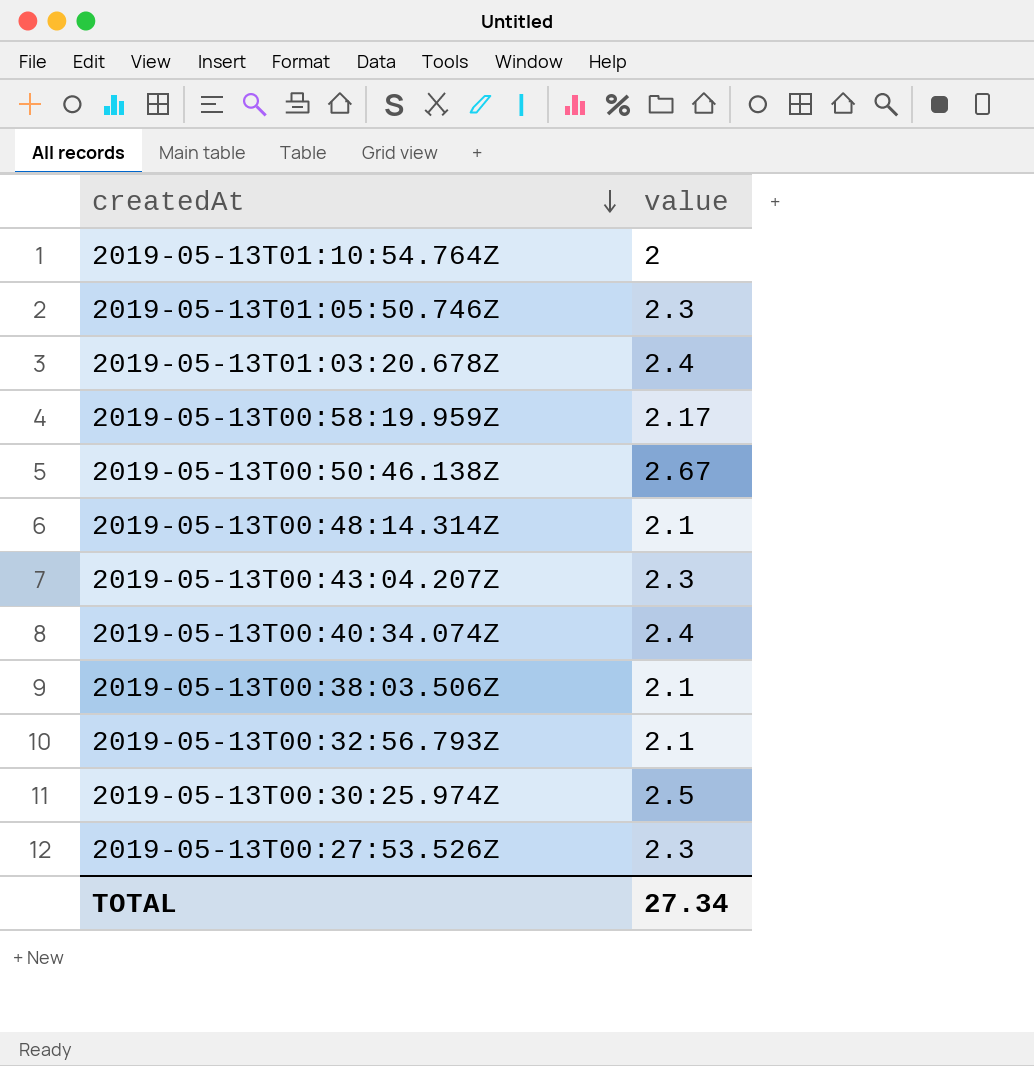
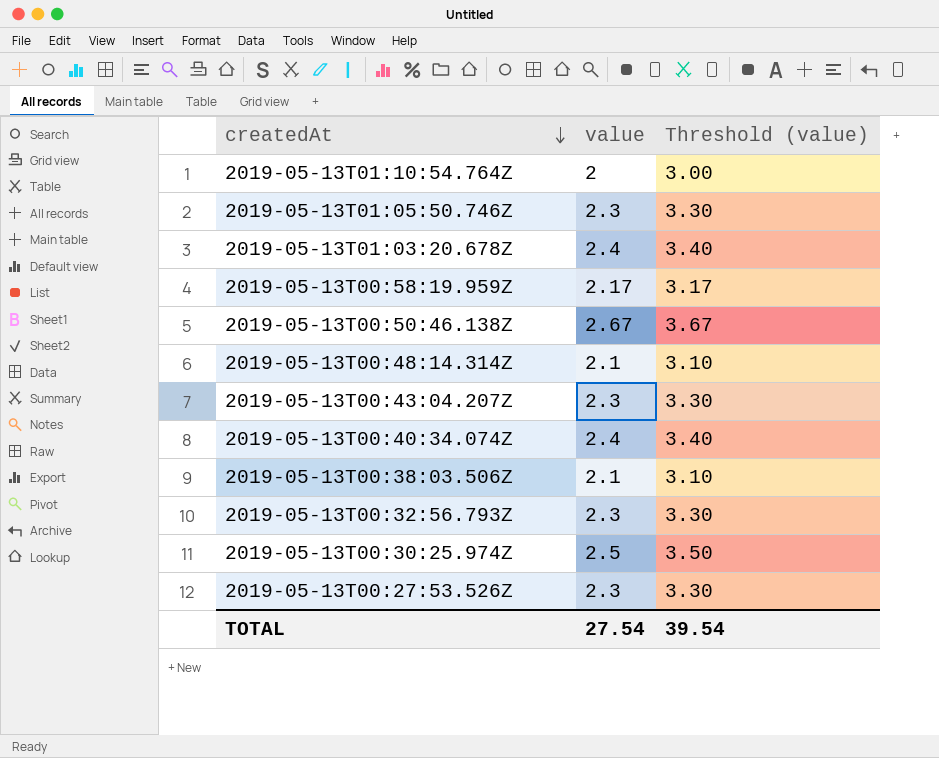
column Threshold (value) | formula: none -> [value] + 1
2019-05-13T00:32:56.793Z | value: 2.1 -> 2.3
TOTAL | value: 27.34 -> 27.54

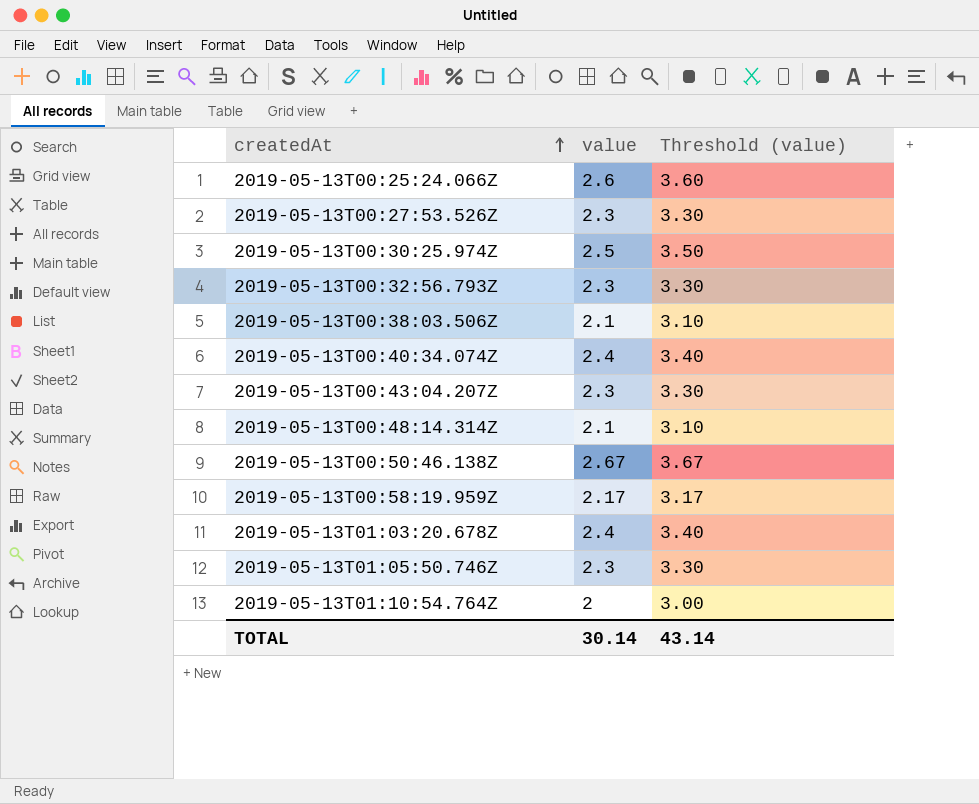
row order: createdAt descending -> createdAt ascending
row 2019-05-13T00:25:24.066Z: none -> 2.6 | 3.60
TOTAL | value: 27.54 -> 30.14
TOTAL | Threshold (value): 39.54 -> 43.14

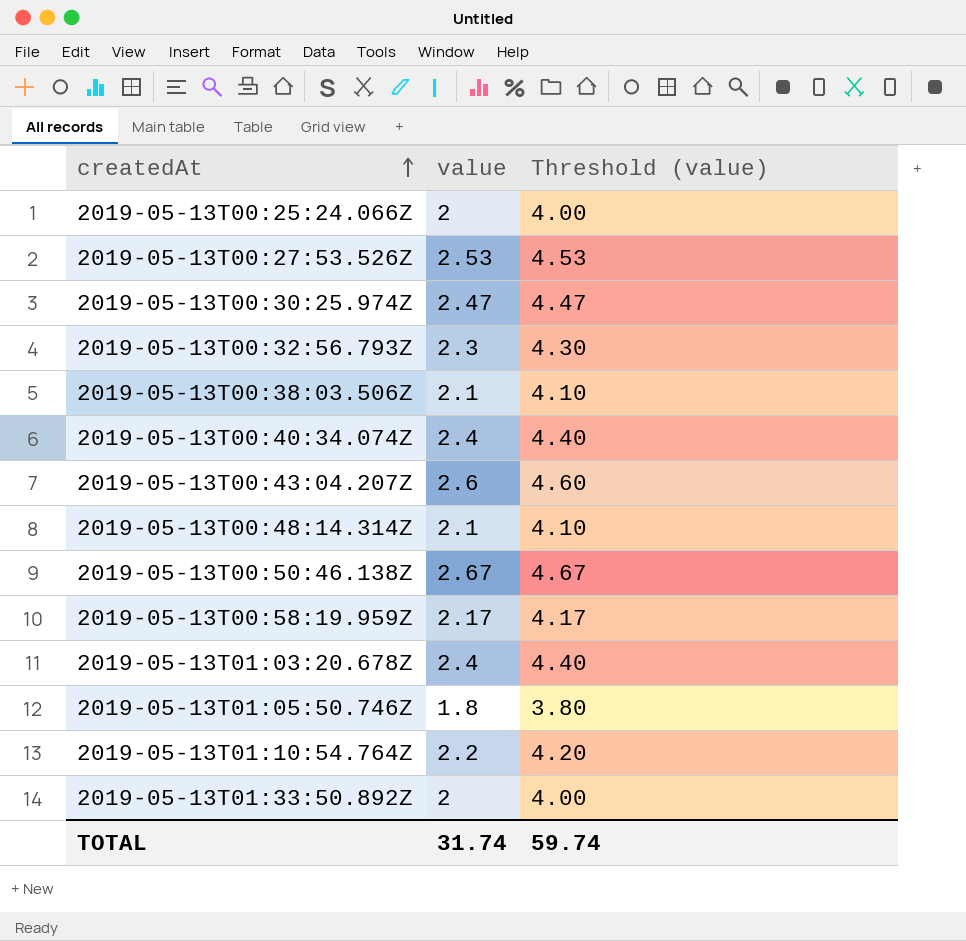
column Threshold (value) | formula: [value] + 1 -> [value] + 2
2019-05-13T00:25:24.066Z | value: 2.6 -> 2
2019-05-13T00:27:53.526Z | value: 2.3 -> 2.53
2019-05-13T00:30:25.974Z | value: 2.5 -> 2.47
2019-05-13T00:43:04.207Z | value: 2.3 -> 2.6
2019-05-13T01:05:50.746Z | value: 2.3 -> 1.8
2019-05-13T01:10:54.764Z | value: 2 -> 2.2
row 2019-05-13T01:33:50.892Z: none -> 2 | 4.00
TOTAL | value: 30.14 -> 31.74
TOTAL | Threshold (value): 43.14 -> 59.74

